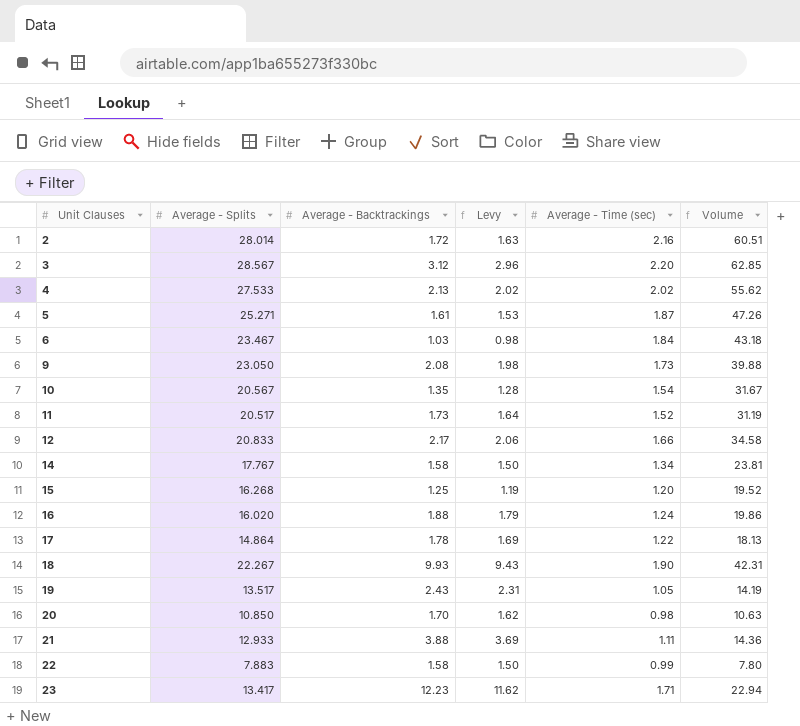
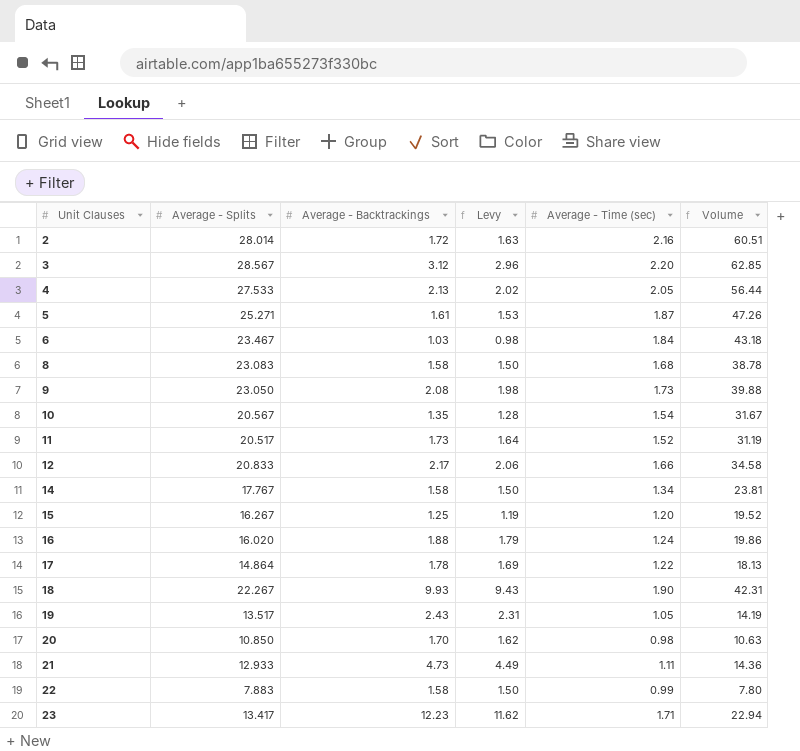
4 | Average - Time (sec): 2.02 -> 2.05
4 | Volume: 55.62 -> 56.44
row 8: none -> 23.083 | 1.58 | 1.50 | 1.68 | 38.78
15 | Average - Splits: 16.268 -> 16.267
21 | Average - Backtrackings: 3.88 -> 4.73
21 | Levy: 3.69 -> 4.49

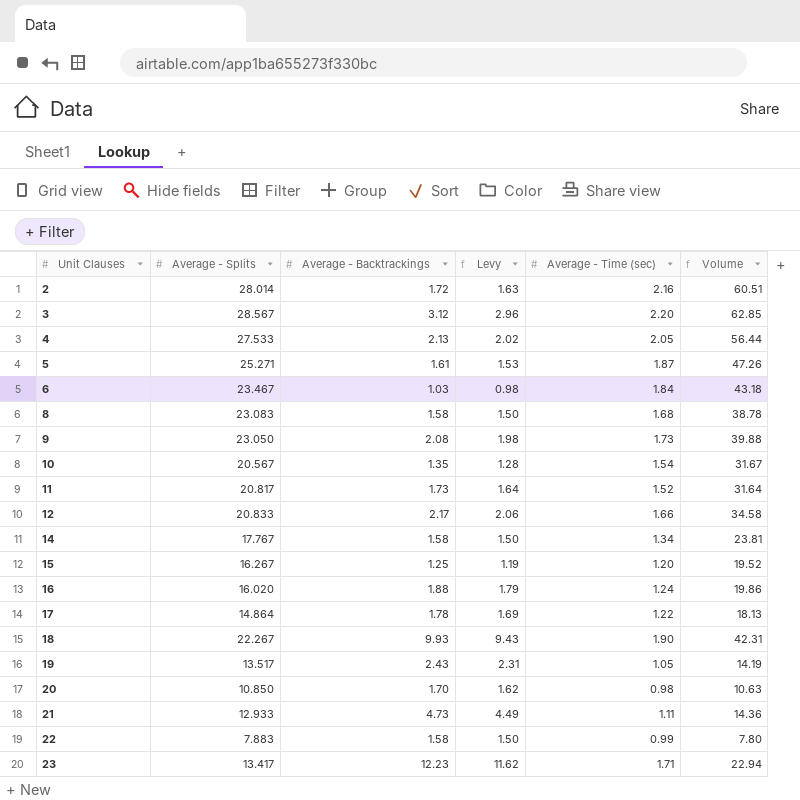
11 | Average - Splits: 20.517 -> 20.817
11 | Volume: 31.19 -> 31.64

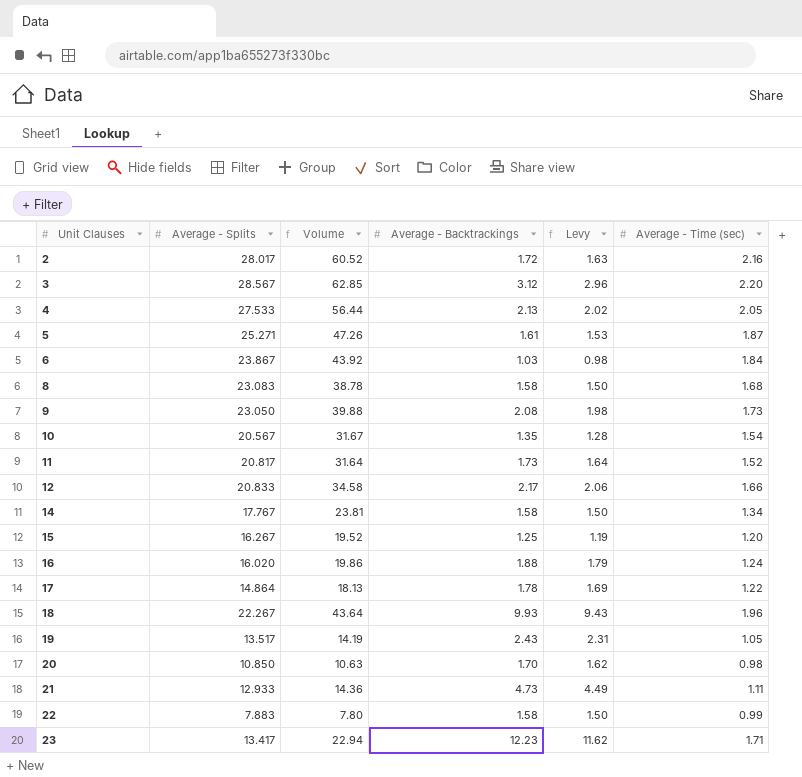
column Volume | position: 6 -> 3
2 | Average - Splits: 28.014 -> 28.017
2 | Volume: 60.51 -> 60.52
6 | Average - Splits: 23.467 -> 23.867
6 | Volume: 43.18 -> 43.92
18 | Volume: 42.31 -> 43.64
18 | Average - Time (sec): 1.90 -> 1.96

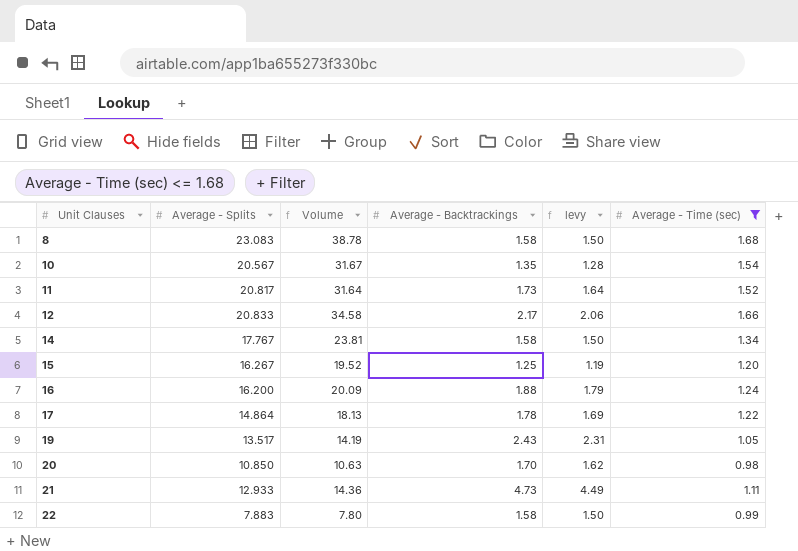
filter: none -> Average - Time (sec) <= 1.68
column name: Levy -> levy
16 | Average - Splits: 16.020 -> 16.200
16 | Volume: 19.86 -> 20.09

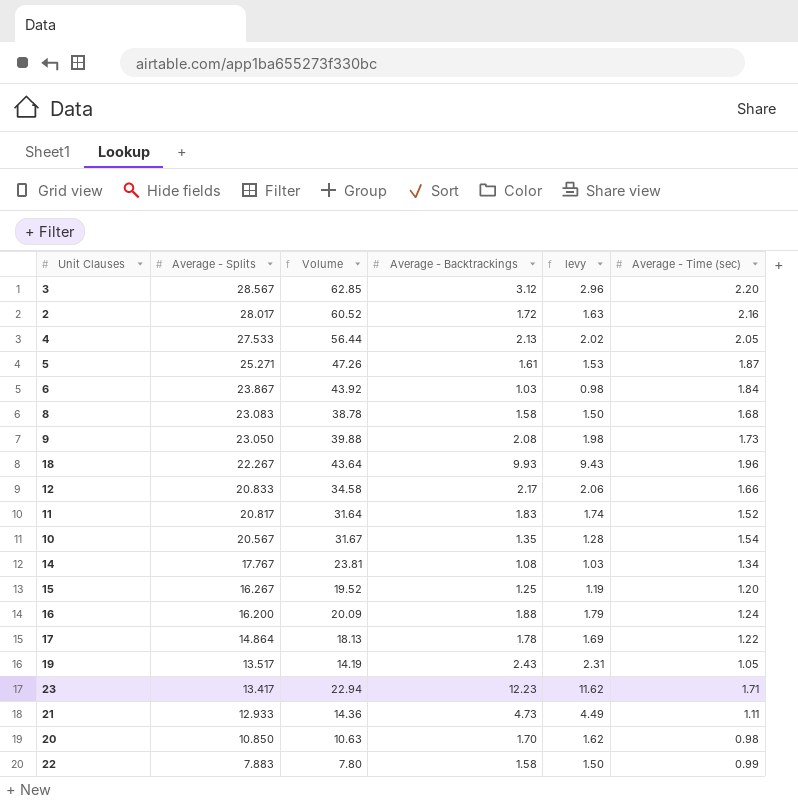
filter: Average - Time (sec) <= 1.68 -> none
row order: Unit Clauses ascending -> Average - Splits descending
11 | Average - Backtrackings: 1.73 -> 1.83
11 | levy: 1.64 -> 1.74
14 | Average - Backtrackings: 1.58 -> 1.08
14 | levy: 1.50 -> 1.03

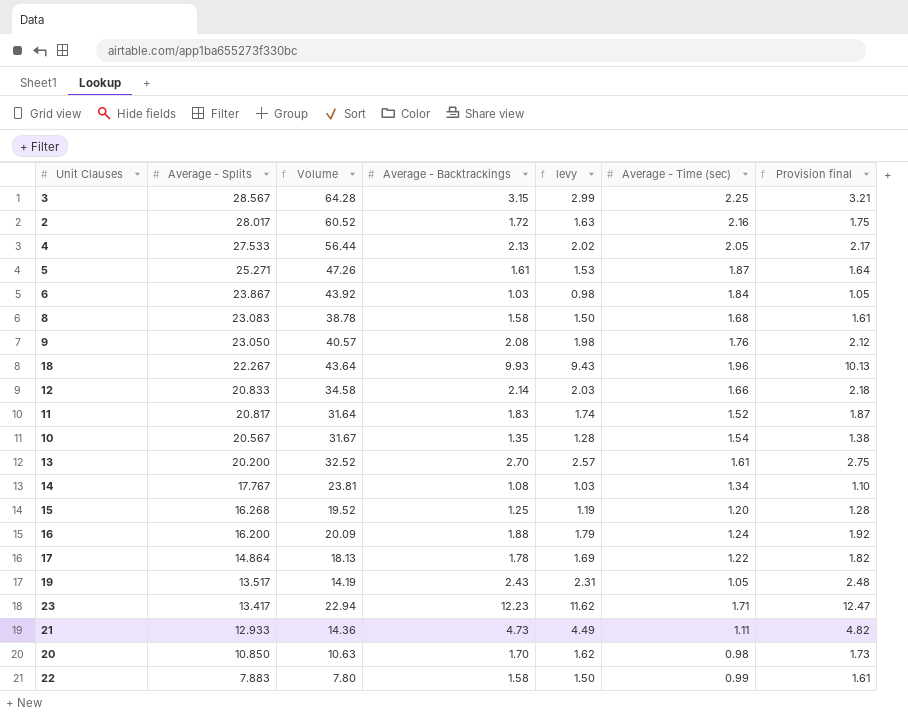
column Provision final | formula: none -> [Average - Backtrackings] * 1.02
3 | Volume: 62.85 -> 64.28
3 | Average - Backtrackings: 3.12 -> 3.15
3 | levy: 2.96 -> 2.99
3 | Average - Time (sec): 2.20 -> 2.25
9 | Volume: 39.88 -> 40.57
9 | Average - Time (sec): 1.73 -> 1.76
12 | Average - Backtrackings: 2.17 -> 2.14
12 | levy: 2.06 -> 2.03
row 13: none -> 20.200 | 32.52 | 2.70 | 2.57 | 1.61 | 2.75
15 | Average - Splits: 16.267 -> 16.268

